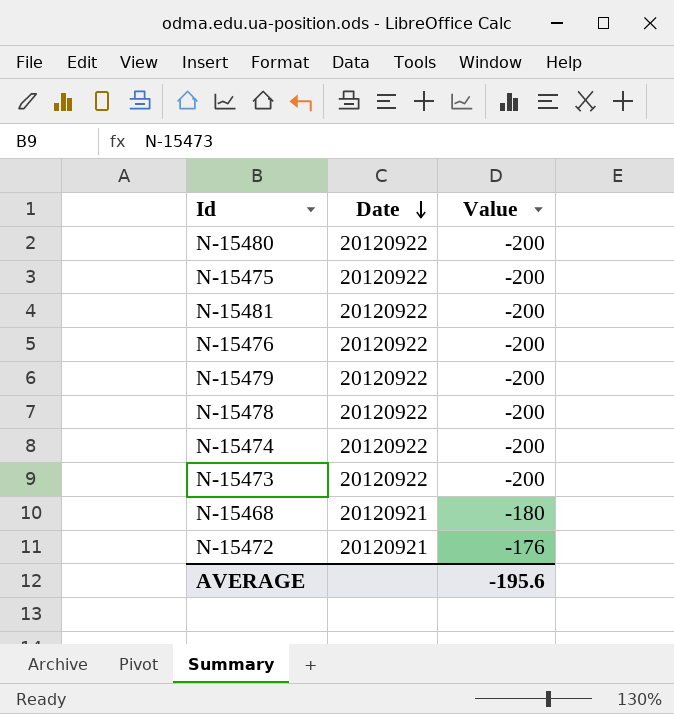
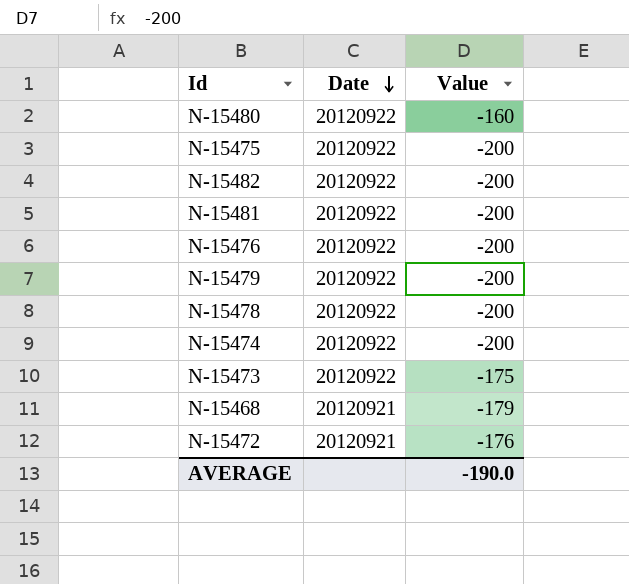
N-15480 | Value: -200 -> -160
row N-15482: none -> 20120922 | -200
N-15473 | Value: -200 -> -175
N-15468 | Value: -180 -> -179
AVERAGE | Value: -195.6 -> -190.0

